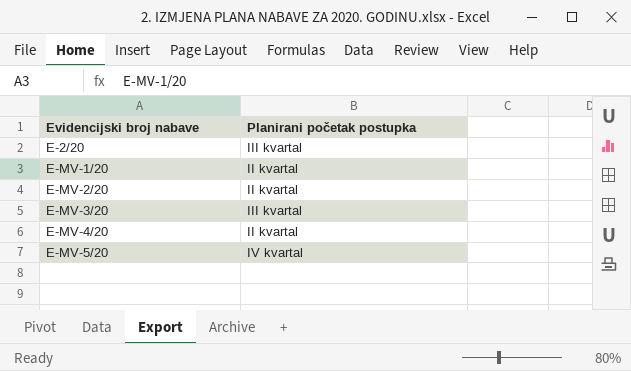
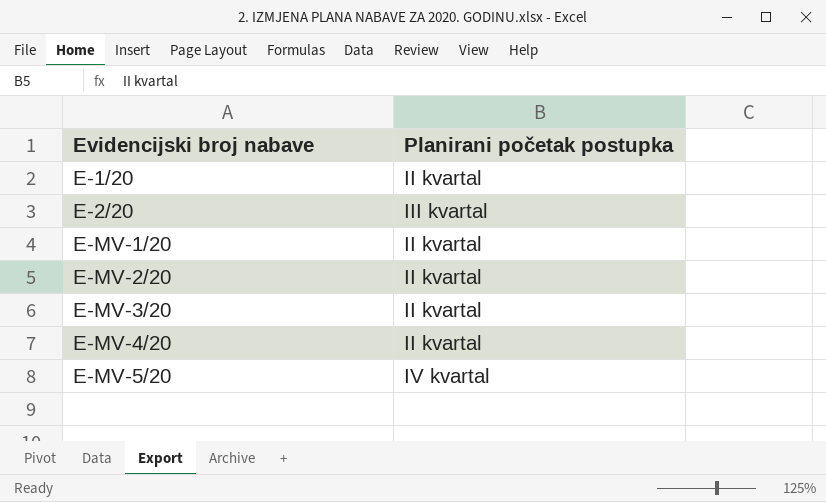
row E-1/20: none -> II kvartal
E-MV-3/20 | Planirani početak postupka: III kvartal -> II kvartal

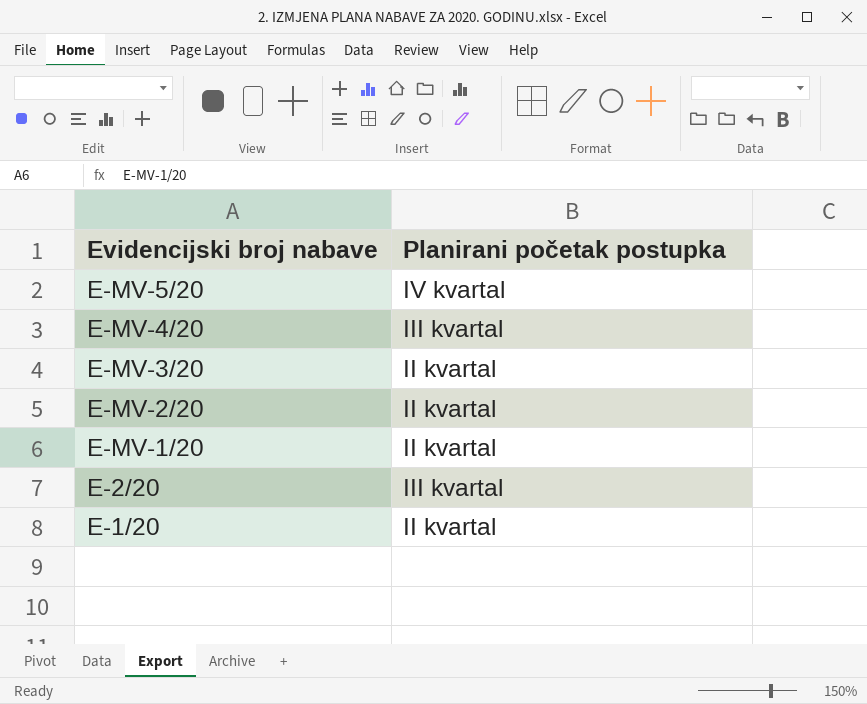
row order: Evidencijski broj nabave ascending -> Evidencijski broj nabave descending
E-MV-4/20 | Planirani početak postupka: II kvartal -> III kvartal

